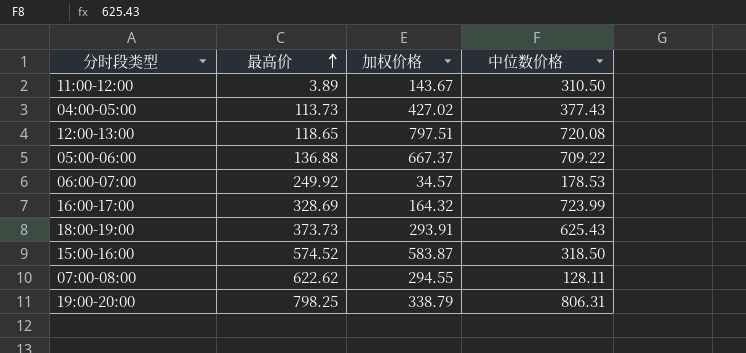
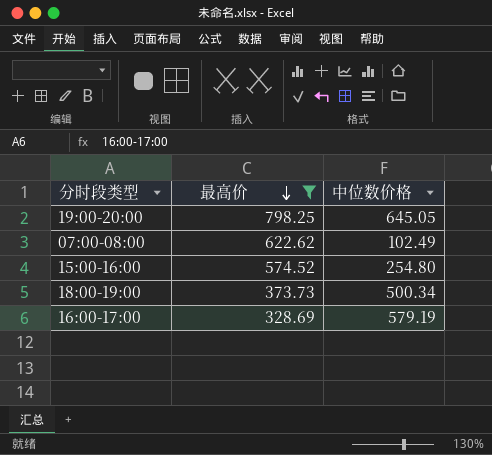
filter: none -> 最高价 >= 328.69
row order: 最高价 ascending -> 最高价 descending
column 加权价格 | position: 3 -> none
19:00-20:00 | 中位数价格: 806.31 -> 645.05
07:00-08:00 | 中位数价格: 128.11 -> 102.49
15:00-16:00 | 中位数价格: 318.50 -> 254.80
18:00-19:00 | 中位数价格: 625.43 -> 500.34
16:00-17:00 | 中位数价格: 723.99 -> 579.19

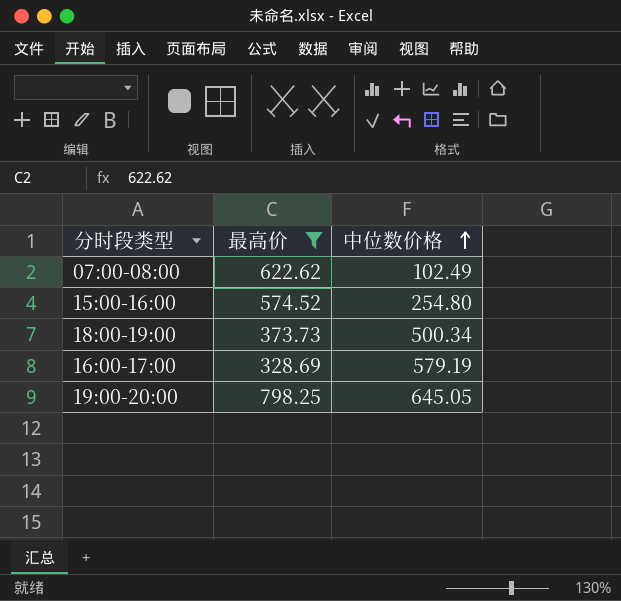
row order: 最高价 descending -> 中位数价格 ascending

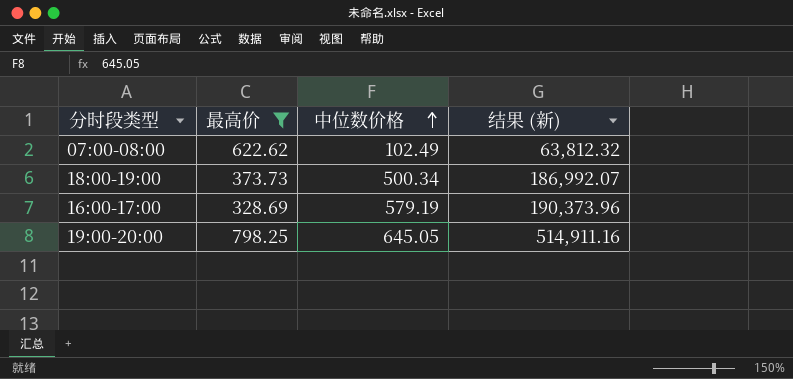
column 结果 (新) | formula: none -> [最高价] * [中位数价格]
row 15:00-16:00: 574.52 | 254.80 -> none

